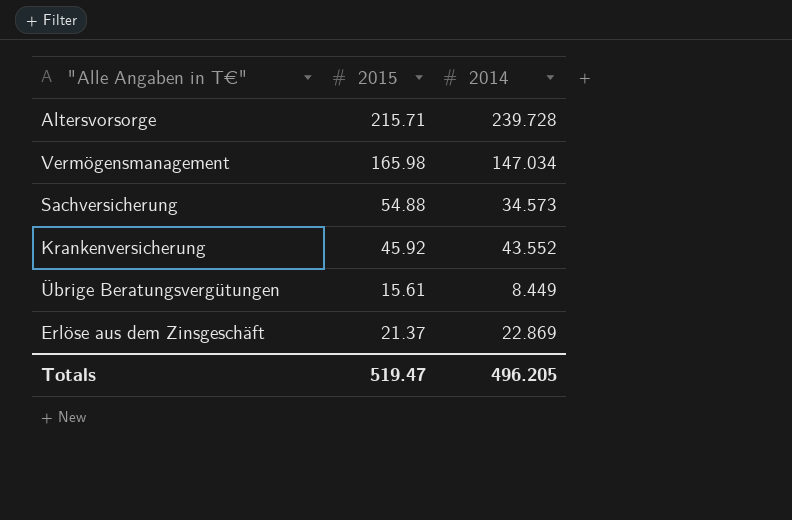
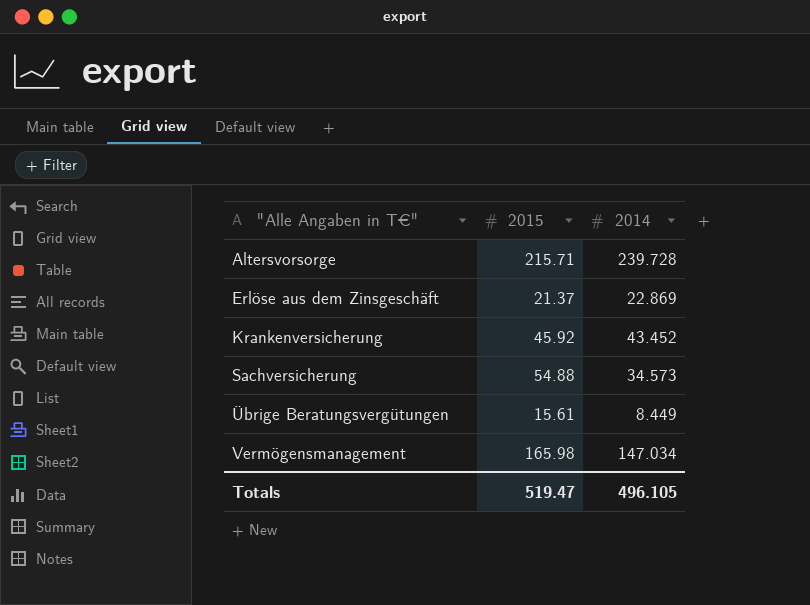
row order: none -> "Alle Angaben in T€" ascending
Krankenversicherung | 2014: 43.552 -> 43.452
Totals | 2014: 496.205 -> 496.105

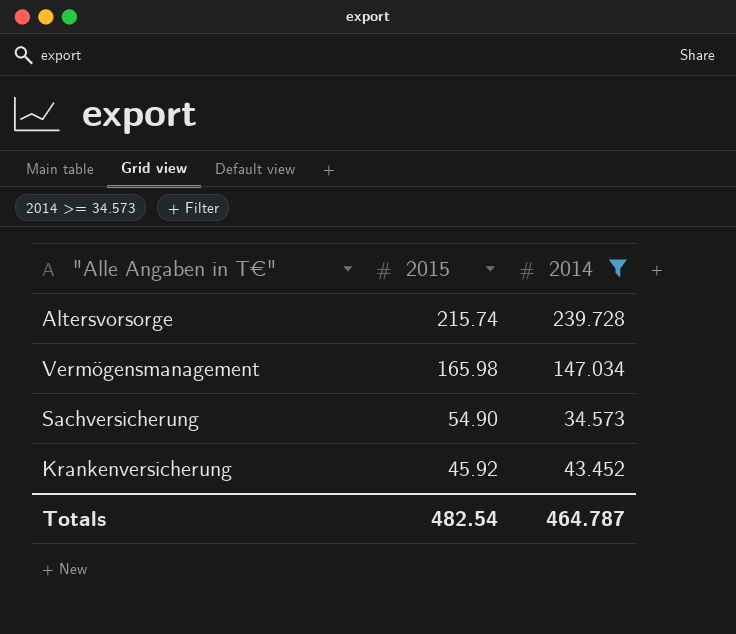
filter: none -> 2014 >= 34.573
row order: "Alle Angaben in T€" ascending -> 2015 descending
Altersvorsorge | 2015: 215.71 -> 215.74
Sachversicherung | 2015: 54.88 -> 54.90
Totals | 2015: 519.47 -> 482.54
Totals | 2014: 496.105 -> 464.787

